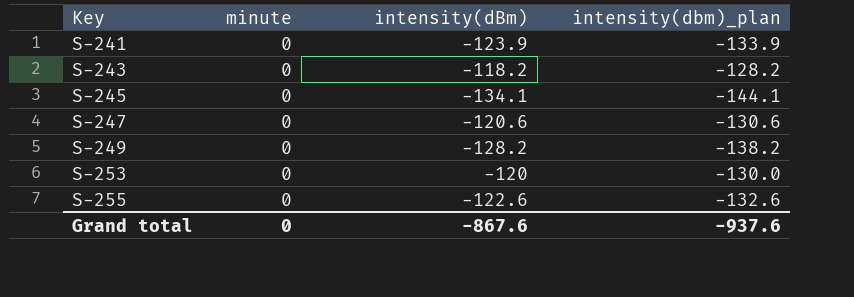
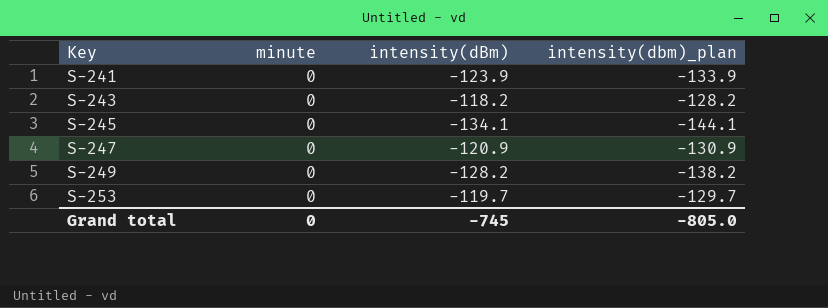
row S-255: 0 | -122.6 | -132.6 -> none
S-247 | intensity(dBm): -120.6 -> -120.9
S-247 | intensity(dbm)_plan: -130.6 -> -130.9
S-253 | intensity(dBm): -120 -> -119.7
S-253 | intensity(dbm)_plan: -130.0 -> -129.7
Grand total | intensity(dBm): -867.6 -> -745
Grand total | intensity(dbm)_plan: -937.6 -> -805.0

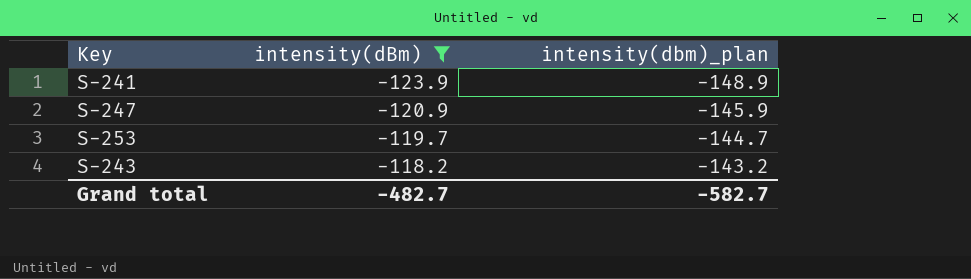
filter: none -> intensity(dBm) >= -123.9
row order: Key ascending -> intensity(dBm) ascending
column minute | position: 2 -> none
column intensity(dbm)_plan | formula: [intensity(dBm)] - 10 -> [intensity(dBm)] - 25
Grand total | intensity(dBm): -745 -> -482.7
Grand total | intensity(dbm)_plan: -805.0 -> -582.7

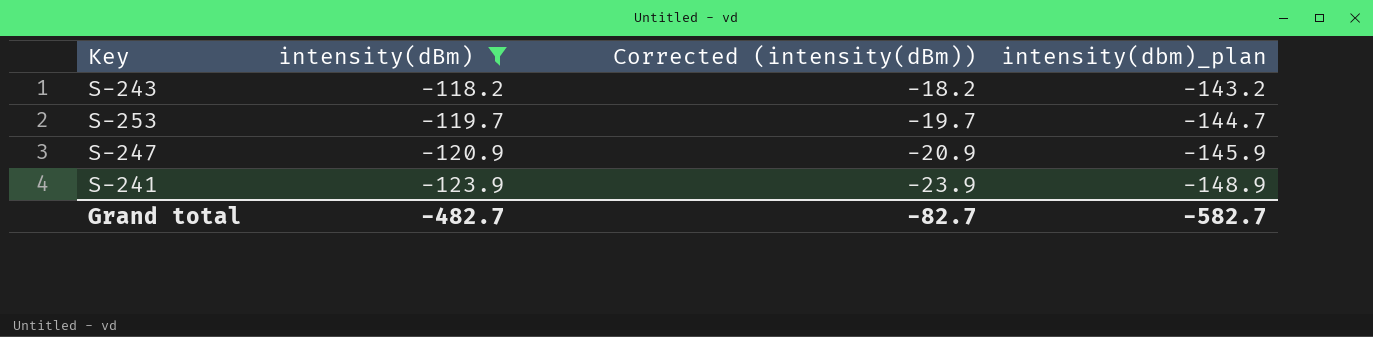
row order: intensity(dBm) ascending -> intensity(dBm) descending
column Corrected (intensity(dBm)) | formula: none -> [intensity(dBm)] + 100

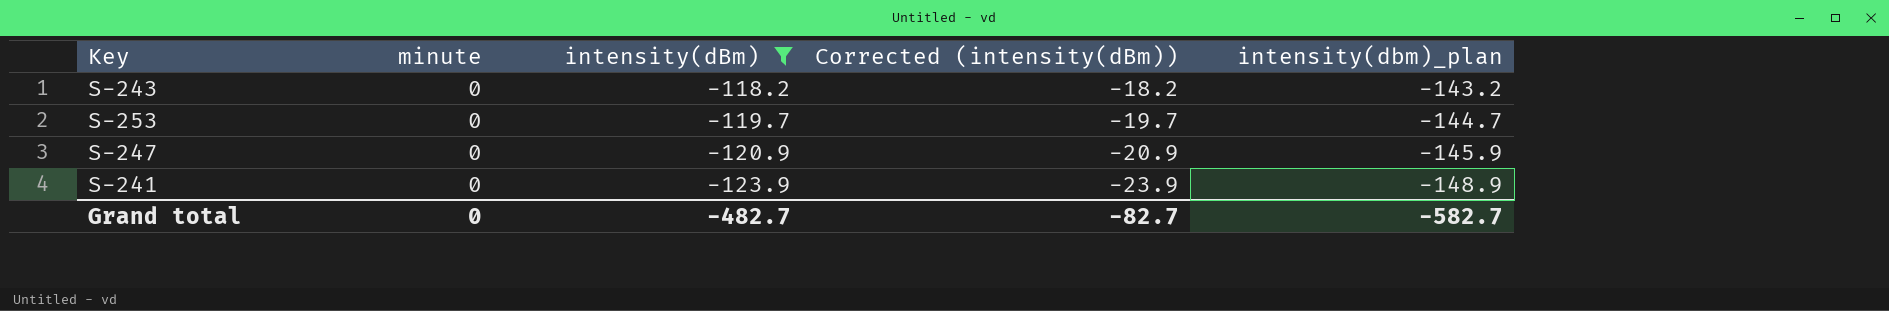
column minute | position: none -> 2

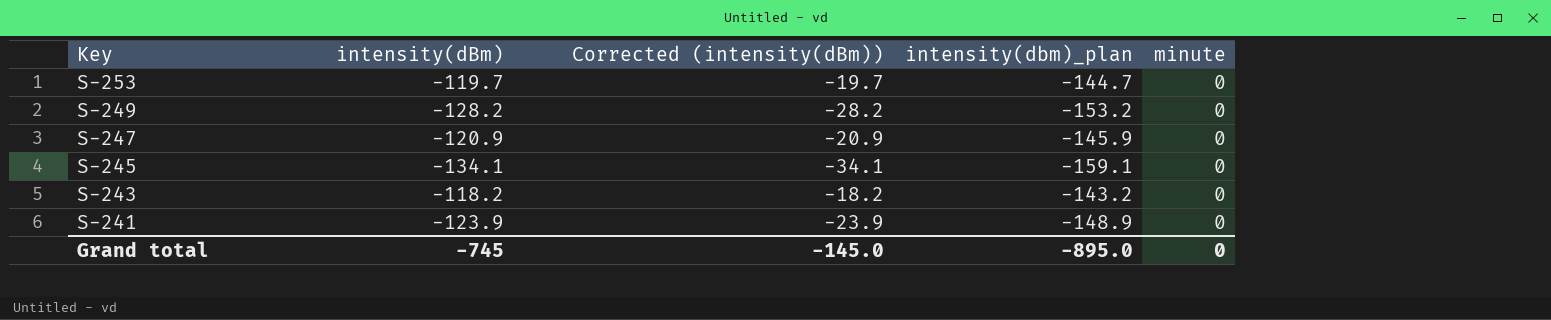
filter: intensity(dBm) >= -123.9 -> none
row order: intensity(dBm) descending -> Key descending
column minute | position: 2 -> 5
Grand total | intensity(dBm): -482.7 -> -745
Grand total | Corrected (intensity(dBm)): -82.7 -> -145.0
Grand total | intensity(dbm)_plan: -582.7 -> -895.0

